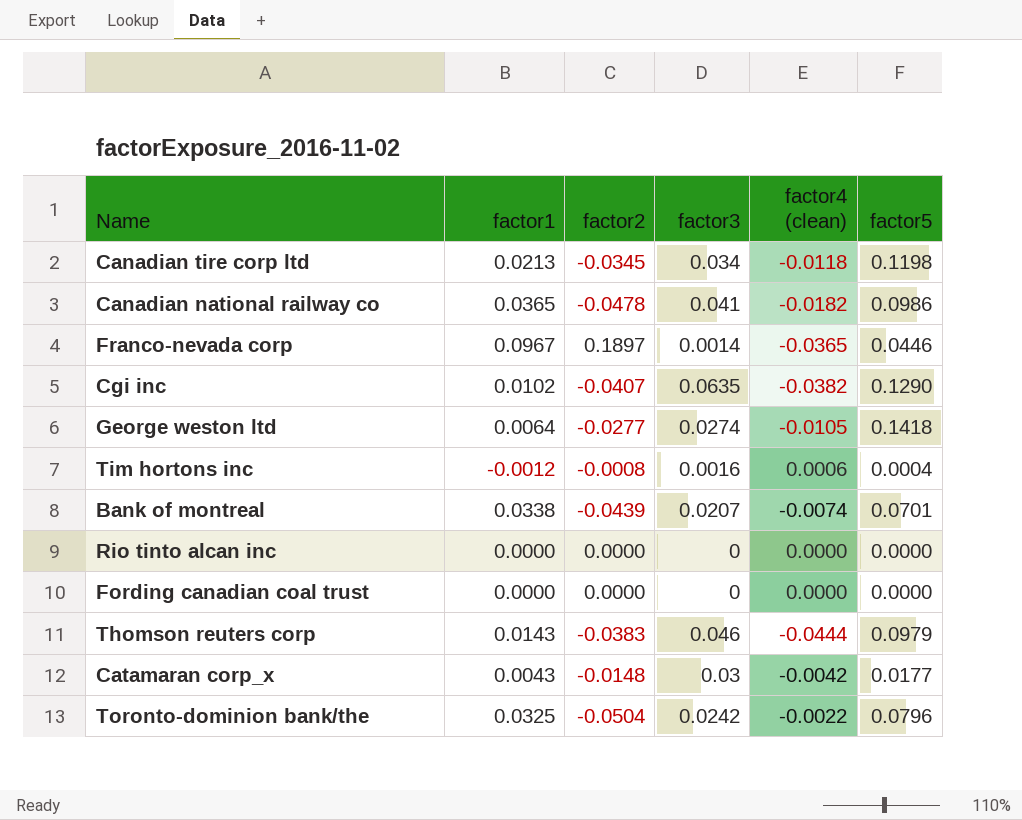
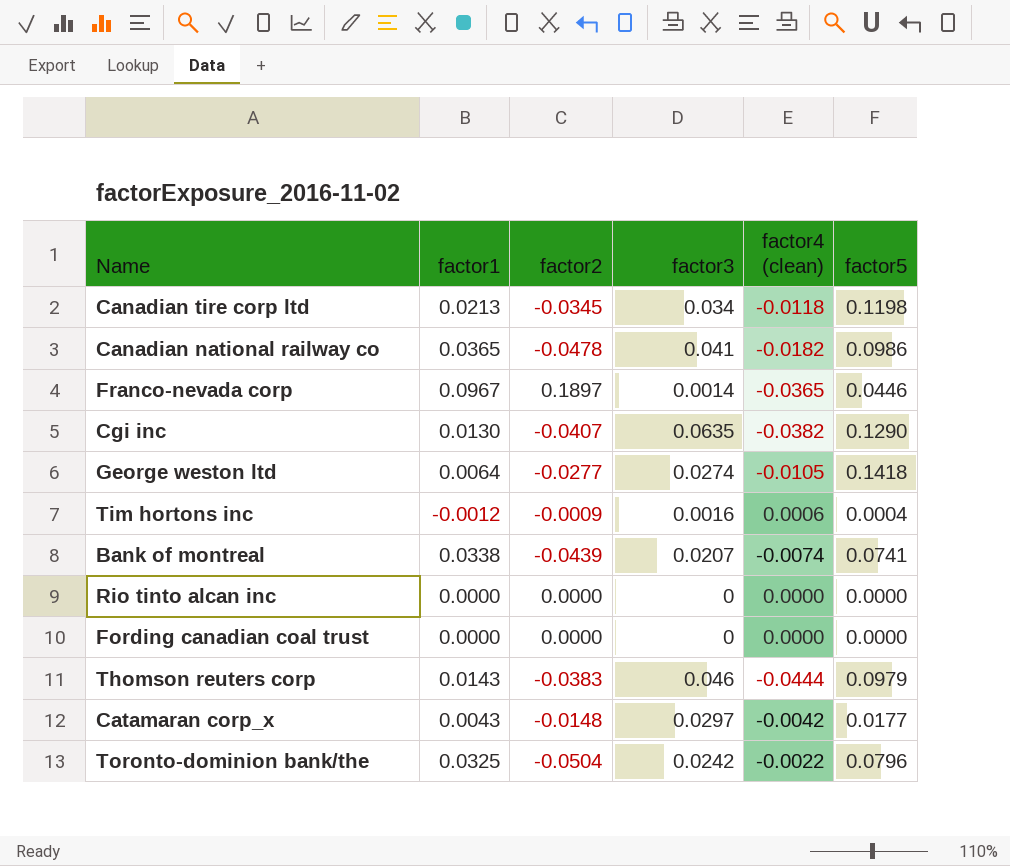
Cgi inc | factor1: 0.0102 -> 0.0130
Tim hortons inc | factor2: -0.0008 -> -0.0009
Bank of montreal | factor5: 0.0701 -> 0.0741
Catamaran corp_x | factor3: 0.03 -> 0.0297

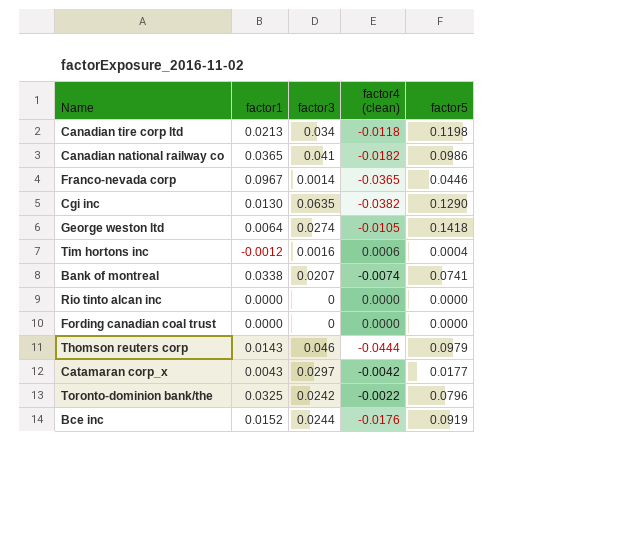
column factor2 | position: 3 -> none
row Bce inc: none -> 0.0152 | 0.0244 | -0.0176 | 0.0919

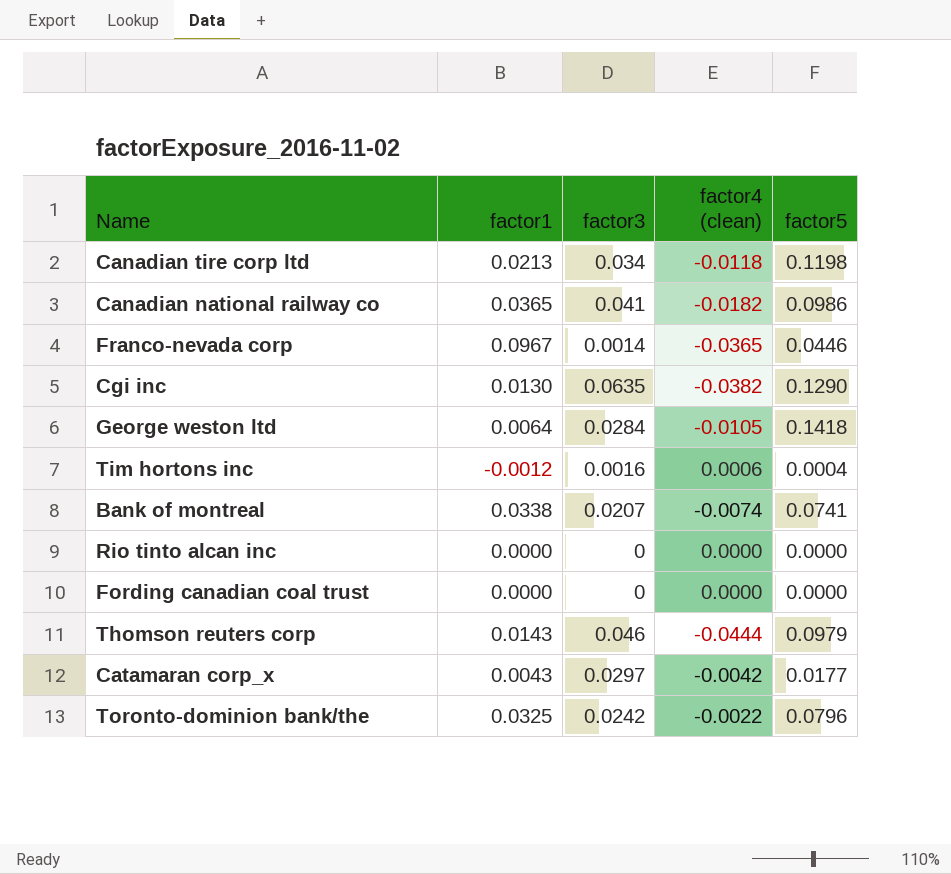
row Bce inc: 0.0152 | 0.0244 | -0.0176 | 0.0919 -> none
George weston ltd | factor3: 0.0274 -> 0.0284

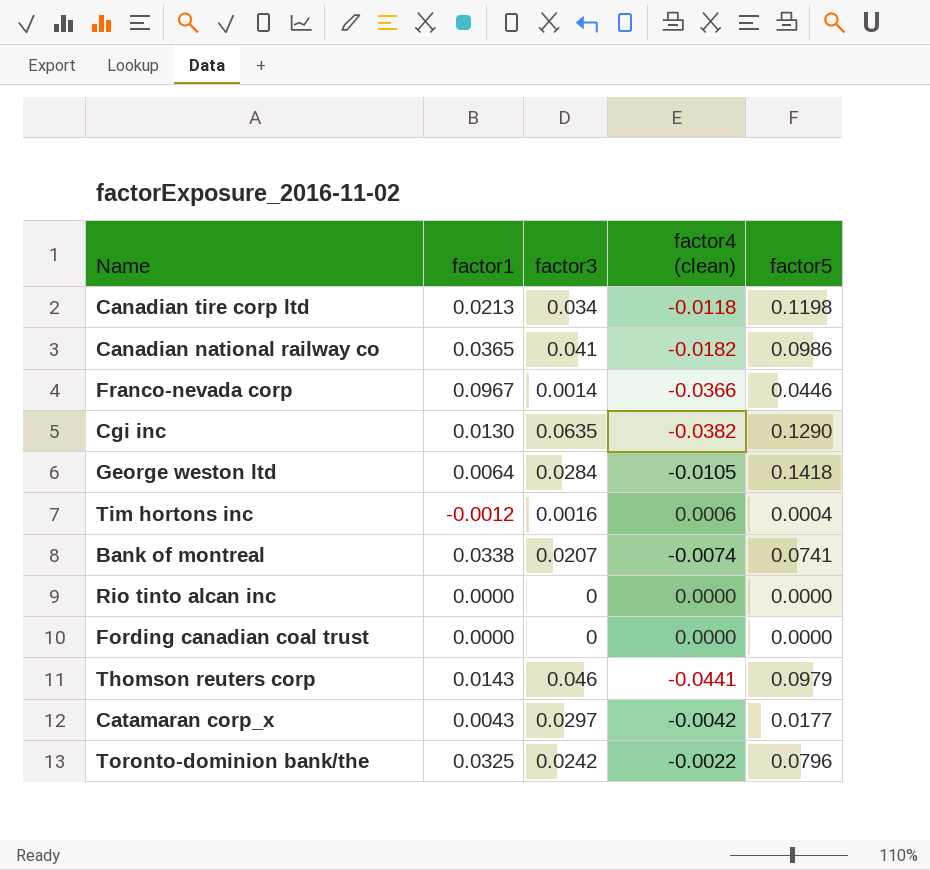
Franco-nevada corp | factor4 (clean): -0.0365 -> -0.0366
Thomson reuters corp | factor4 (clean): -0.0444 -> -0.0441

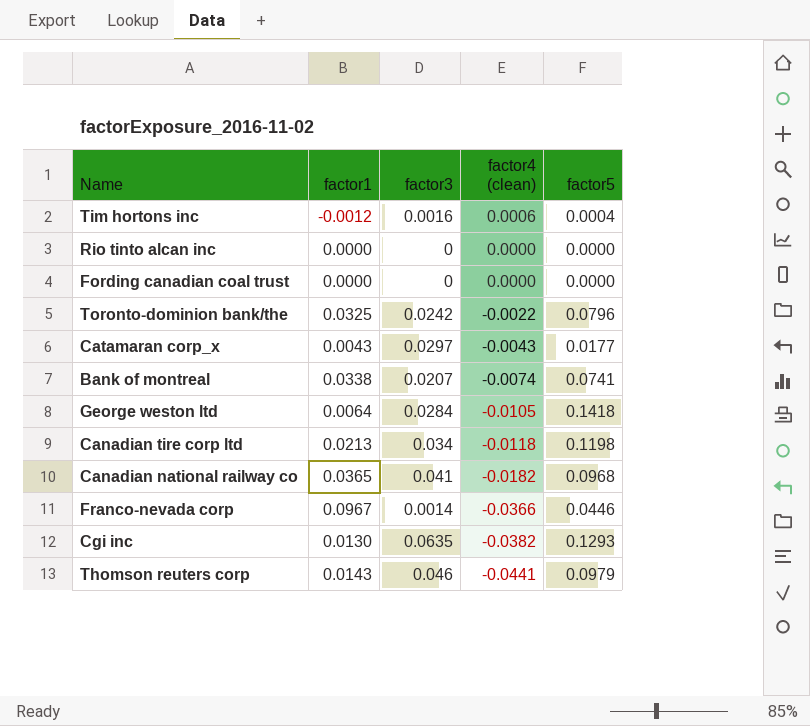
row order: none -> factor4 (clean) descending
Catamaran corp_x | factor4 (clean): -0.0042 -> -0.0043
Canadian national railway co | factor5: 0.0986 -> 0.0968
Cgi inc | factor5: 0.1290 -> 0.1293

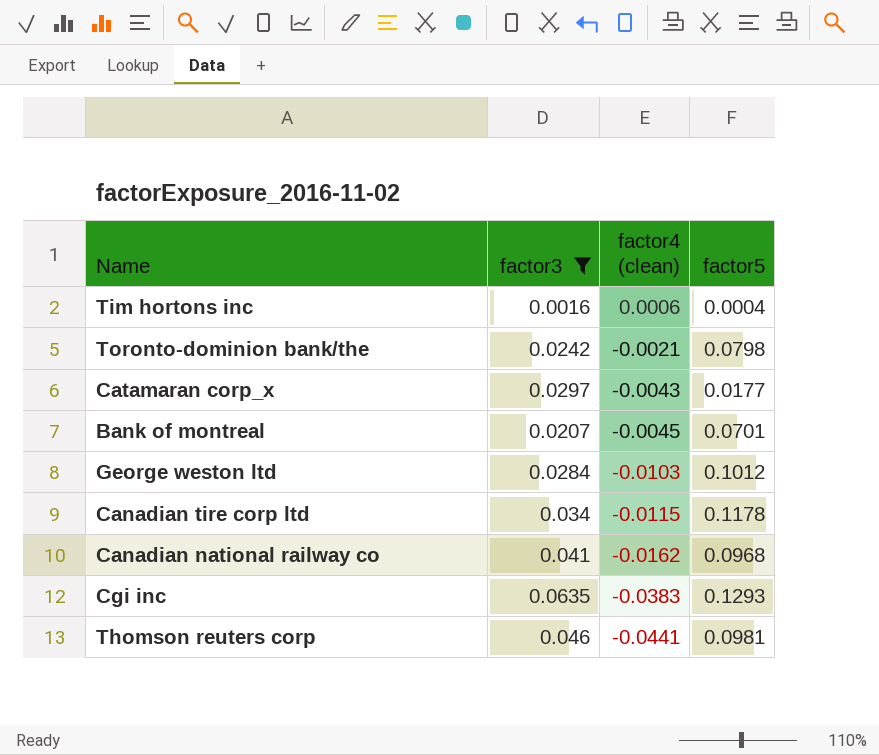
filter: none -> factor3 >= 0.0016
column factor1 | position: 2 -> none
Toronto-dominion bank/the | factor4 (clean): -0.0022 -> -0.0021
Toronto-dominion bank/the | factor5: 0.0796 -> 0.0798
Bank of montreal | factor4 (clean): -0.0074 -> -0.0045
Bank of montreal | factor5: 0.0741 -> 0.0701
George weston ltd | factor4 (clean): -0.0105 -> -0.0103
George weston ltd | factor5: 0.1418 -> 0.1012
Canadian tire corp ltd | factor4 (clean): -0.0118 -> -0.0115
Canadian tire corp ltd | factor5: 0.1198 -> 0.1178
Canadian national railway co | factor4 (clean): -0.0182 -> -0.0162
Cgi inc | factor4 (clean): -0.0382 -> -0.0383
Thomson reuters corp | factor5: 0.0979 -> 0.0981

